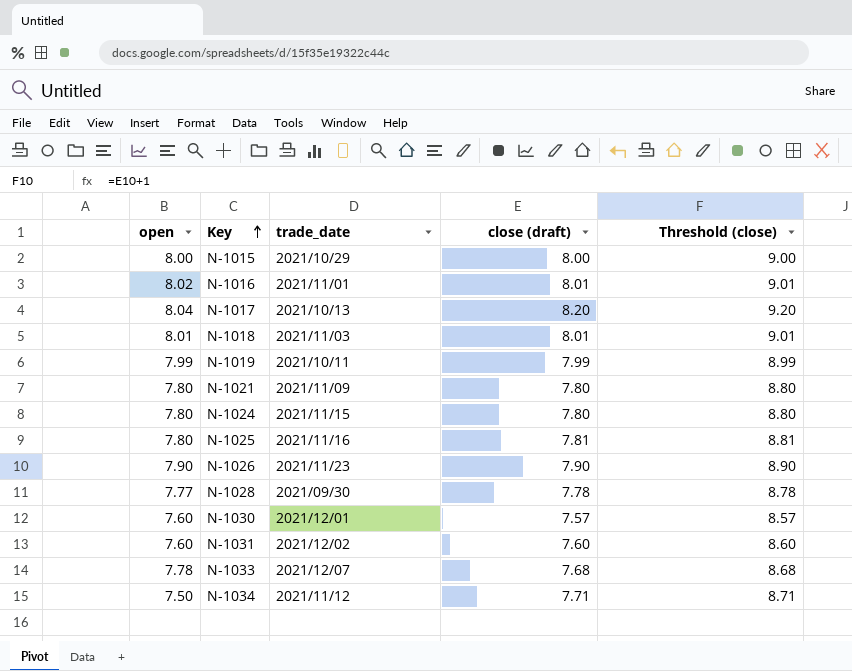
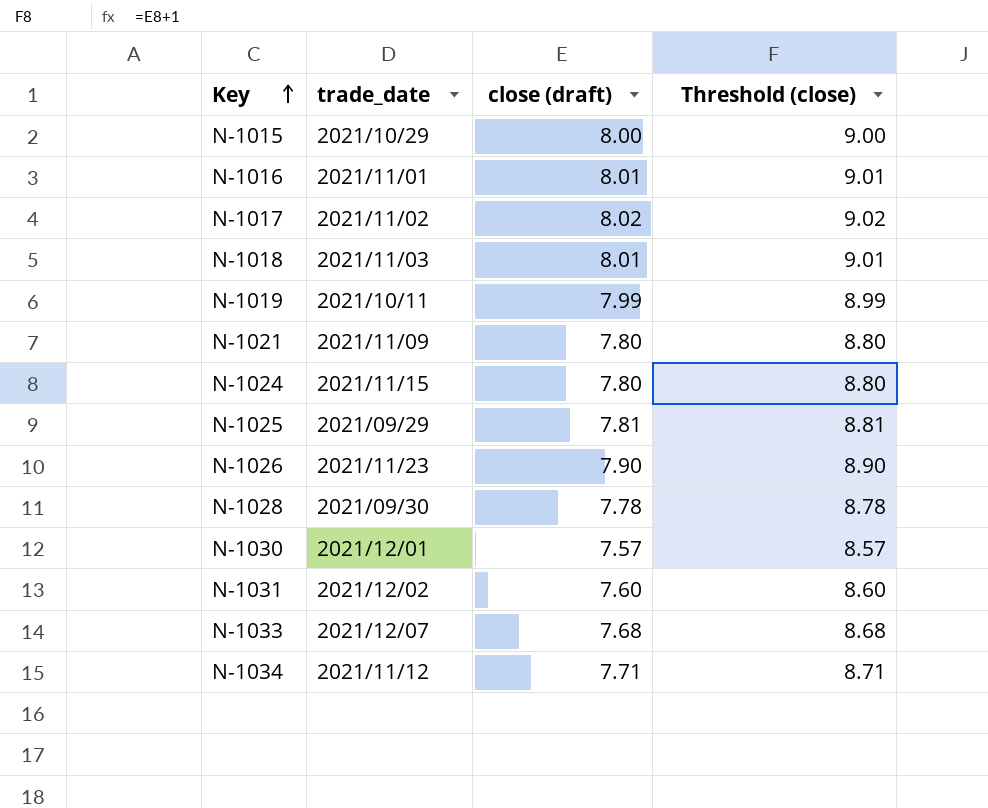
column open | position: 1 -> none
N-1017 | trade_date: 2021/10/13 -> 2021/11/02
N-1017 | close (draft): 8.20 -> 8.02
N-1017 | Threshold (close): 9.20 -> 9.02
N-1025 | trade_date: 2021/11/16 -> 2021/09/29

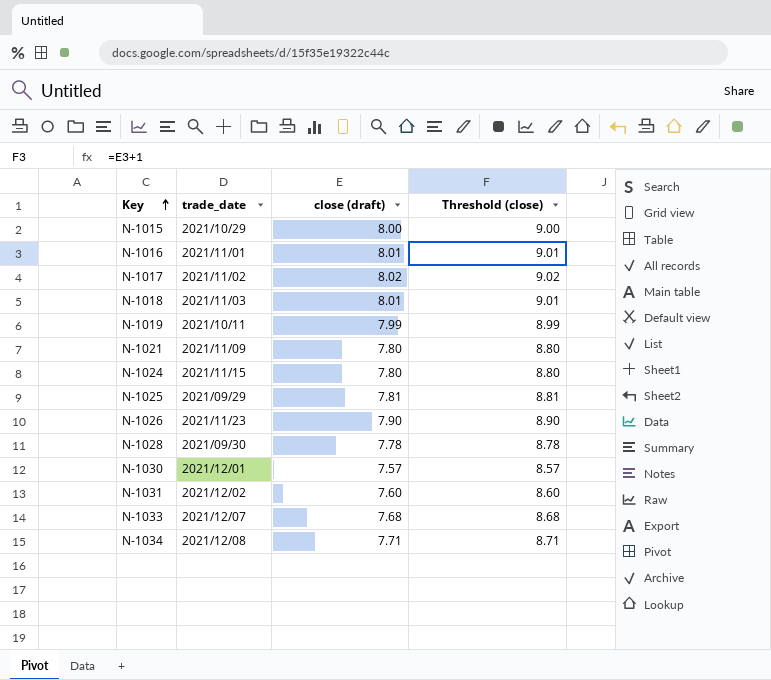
N-1034 | trade_date: 2021/11/12 -> 2021/12/08

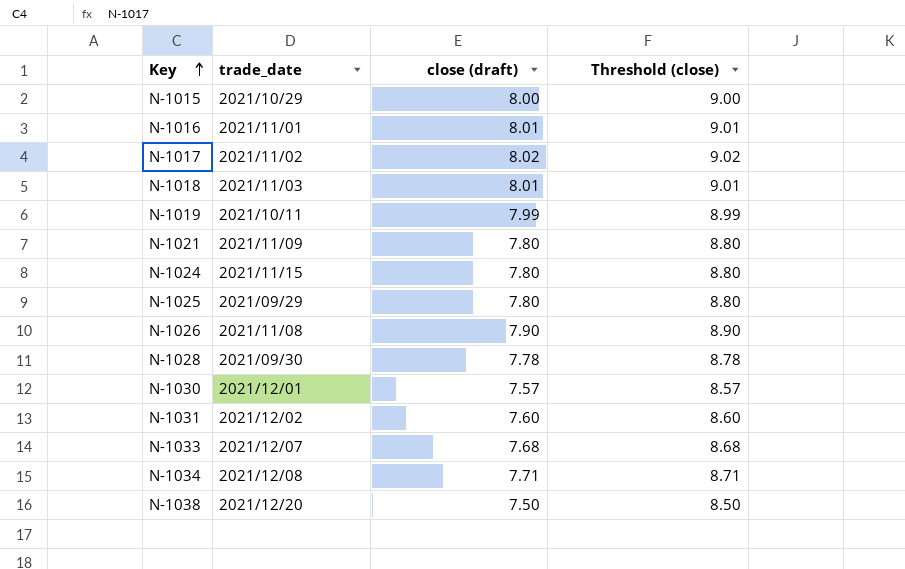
N-1025 | close (draft): 7.81 -> 7.80
N-1025 | Threshold (close): 8.81 -> 8.80
N-1026 | trade_date: 2021/11/23 -> 2021/11/08
row N-1038: none -> 2021/12/20 | 7.50 | 8.50

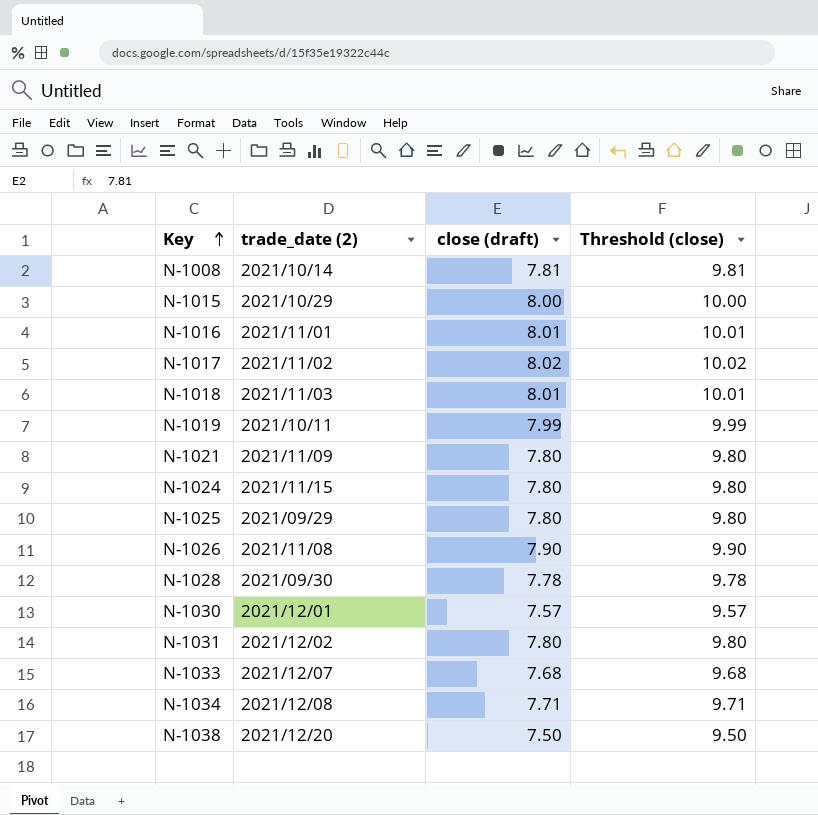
column name: trade_date -> trade_date (2)
column Threshold (close) | formula: [close (draft)] + 1 -> [close (draft)] + 2
row N-1008: none -> 2021/10/14 | 7.81 | 9.81
N-1031 | close (draft): 7.60 -> 7.80

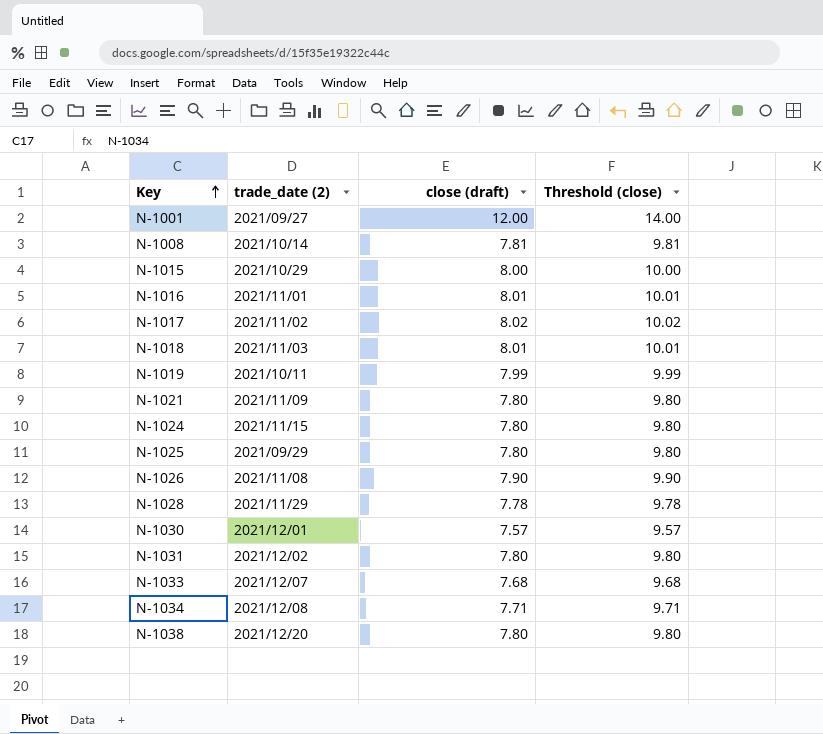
row N-1001: none -> 2021/09/27 | 12.00 | 14.00
N-1028 | trade_date (2): 2021/09/30 -> 2021/11/29
N-1038 | close (draft): 7.50 -> 7.80
N-1038 | Threshold (close): 9.50 -> 9.80

